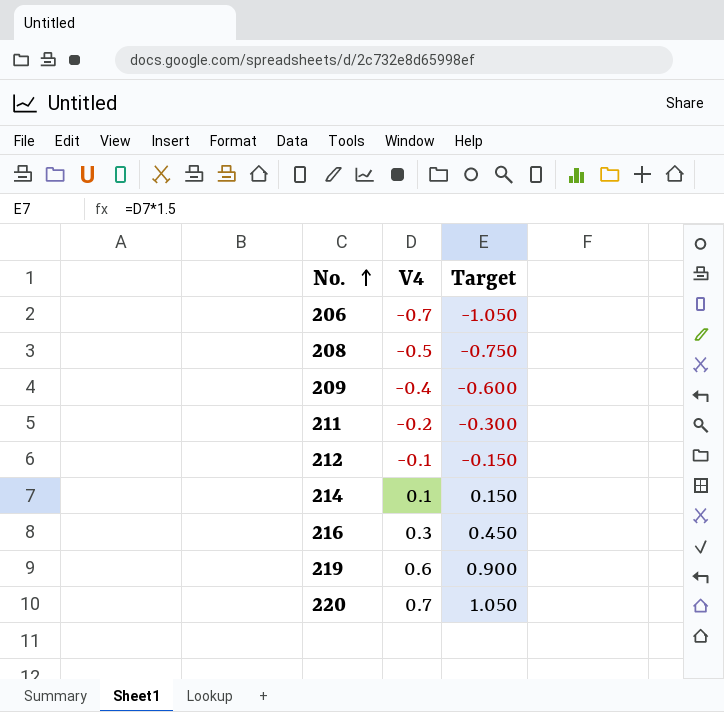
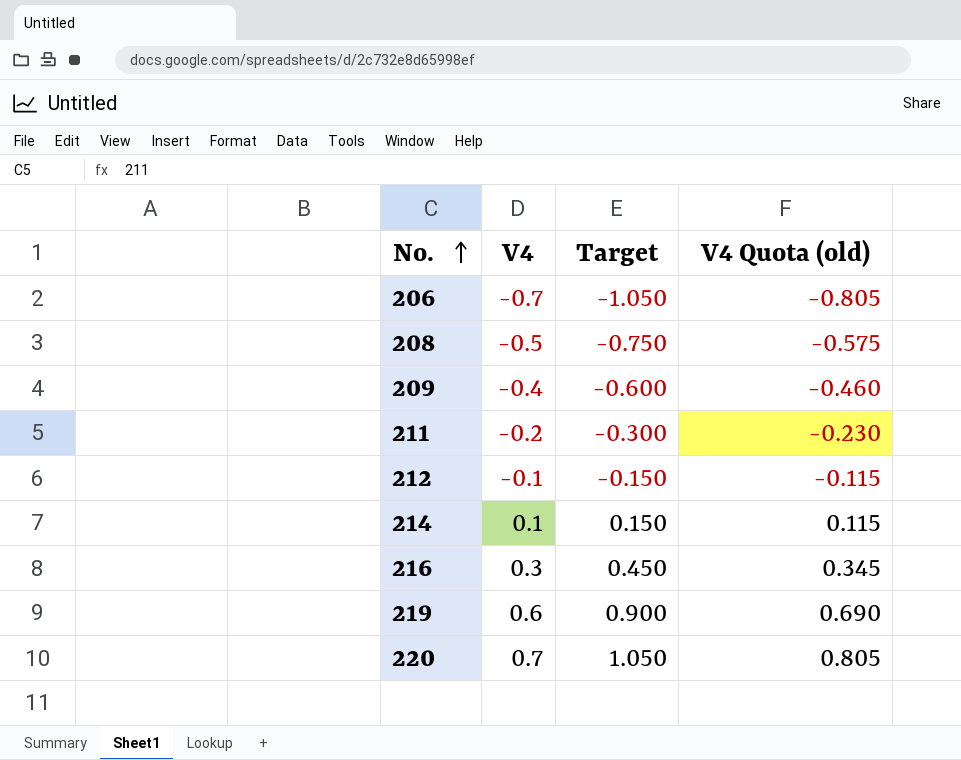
column V4 Quota (old) | formula: none -> [V4] * 1.15

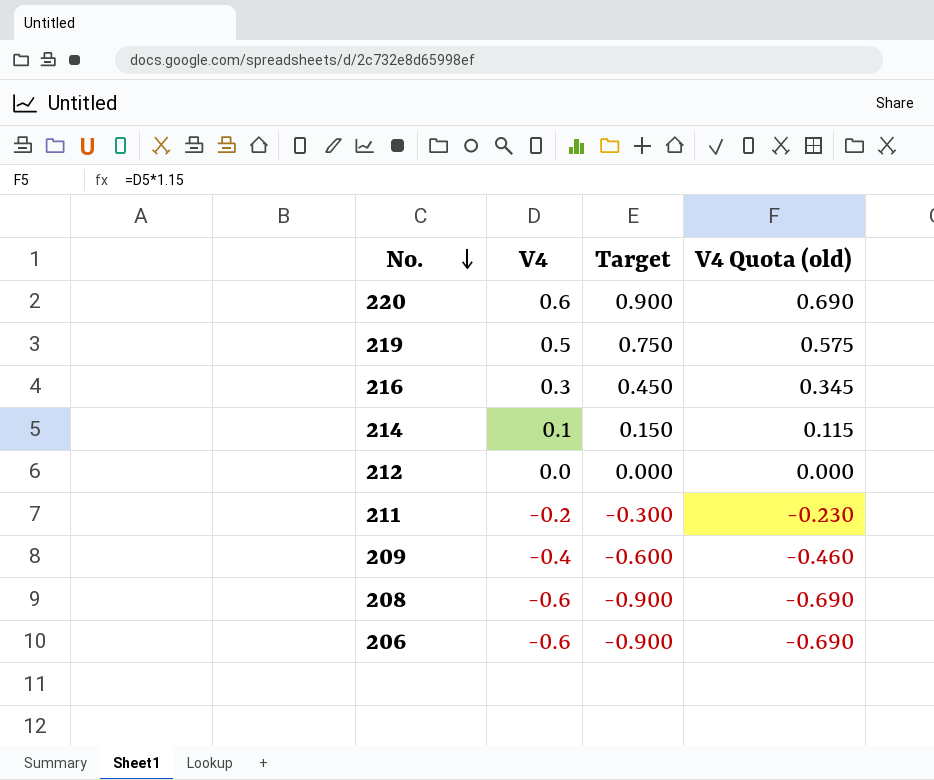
row order: No. ascending -> No. descending
220 | V4: 0.7 -> 0.6
220 | Target: 1.050 -> 0.900
220 | V4 Quota (old): 0.805 -> 0.690
219 | V4: 0.6 -> 0.5
219 | Target: 0.900 -> 0.750
219 | V4 Quota (old): 0.690 -> 0.575
212 | V4: -0.1 -> 0.0
212 | Target: -0.150 -> 0.000
212 | V4 Quota (old): -0.115 -> 0.000
208 | V4: -0.5 -> -0.6
208 | Target: -0.750 -> -0.900
208 | V4 Quota (old): -0.575 -> -0.690
206 | V4: -0.7 -> -0.6
206 | Target: -1.050 -> -0.900
206 | V4 Quota (old): -0.805 -> -0.690

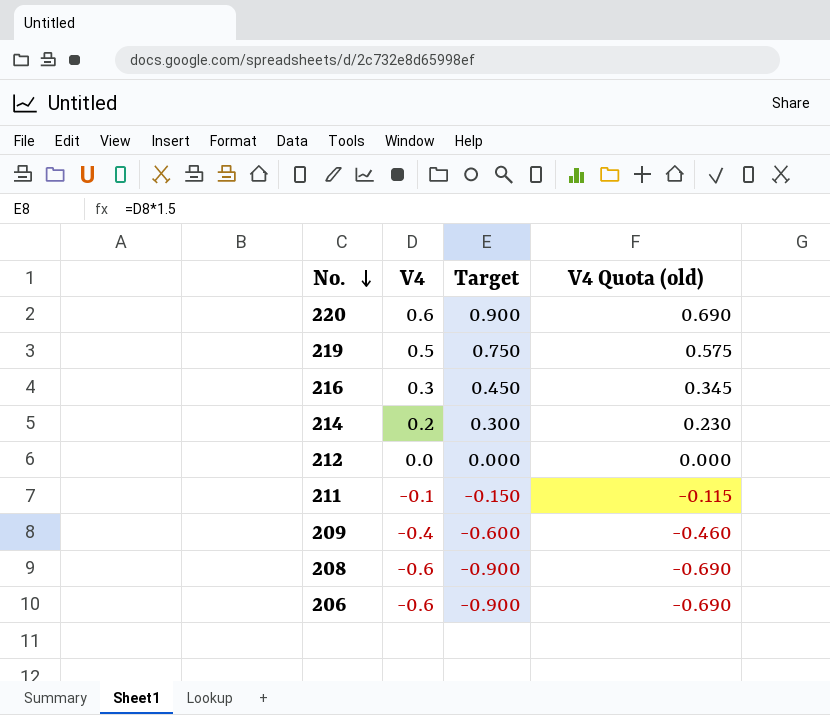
214 | V4: 0.1 -> 0.2
214 | Target: 0.150 -> 0.300
214 | V4 Quota (old): 0.115 -> 0.230
211 | V4: -0.2 -> -0.1
211 | Target: -0.300 -> -0.150
211 | V4 Quota (old): -0.230 -> -0.115

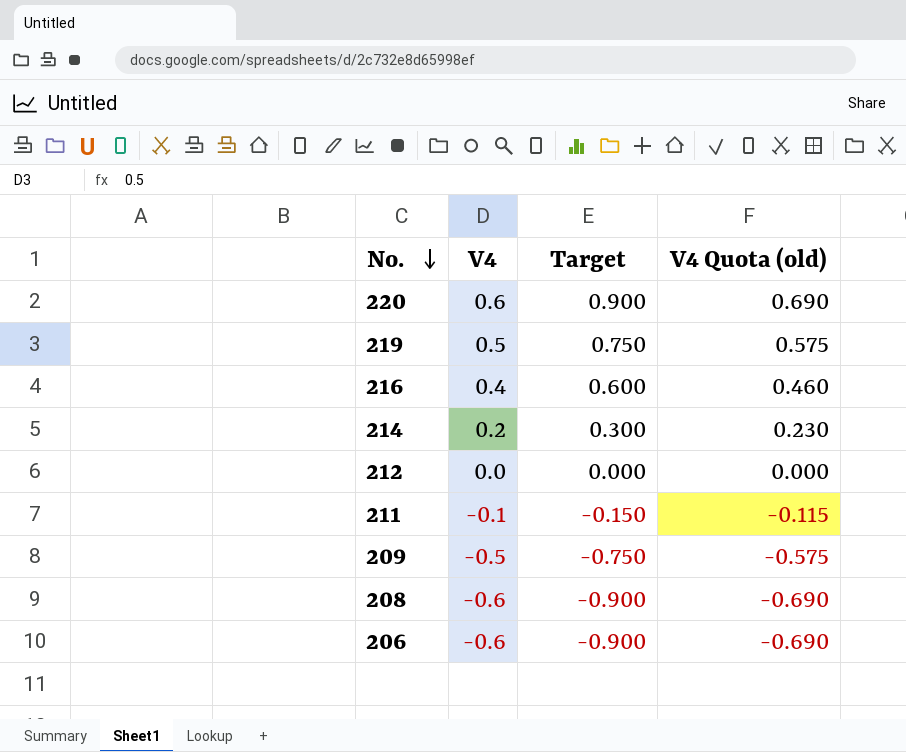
216 | V4: 0.3 -> 0.4
216 | Target: 0.450 -> 0.600
216 | V4 Quota (old): 0.345 -> 0.460
209 | V4: -0.4 -> -0.5
209 | Target: -0.600 -> -0.750
209 | V4 Quota (old): -0.460 -> -0.575

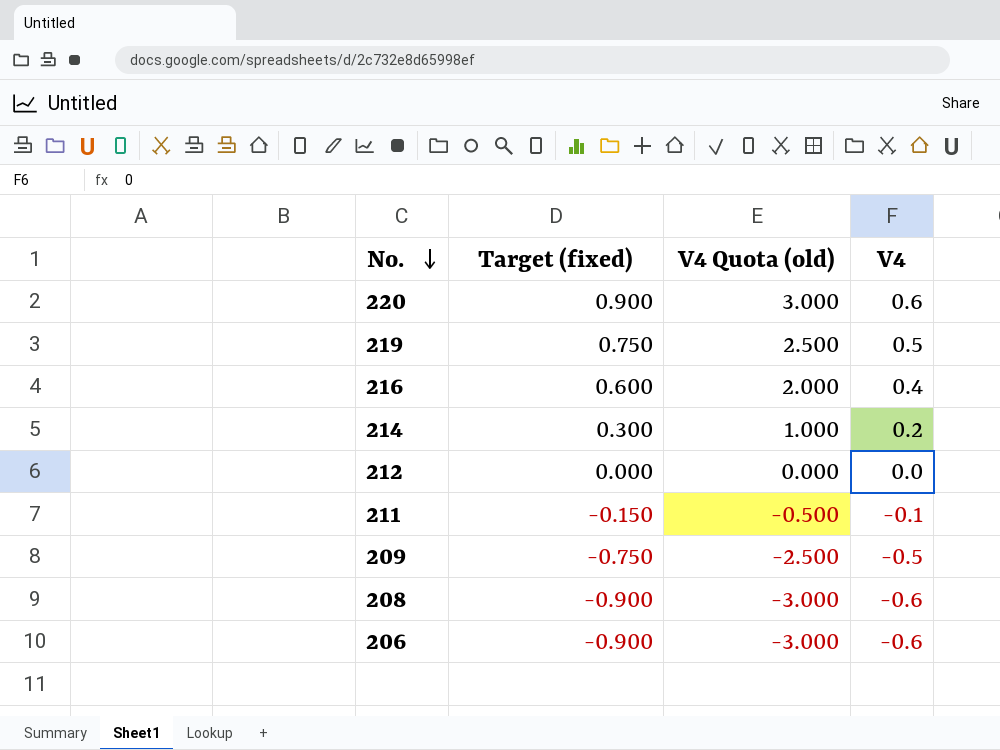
column name: Target -> Target (fixed)
column V4 Quota (old) | formula: [V4] * 1.15 -> [V4] * 5
column V4 | position: 2 -> 4

